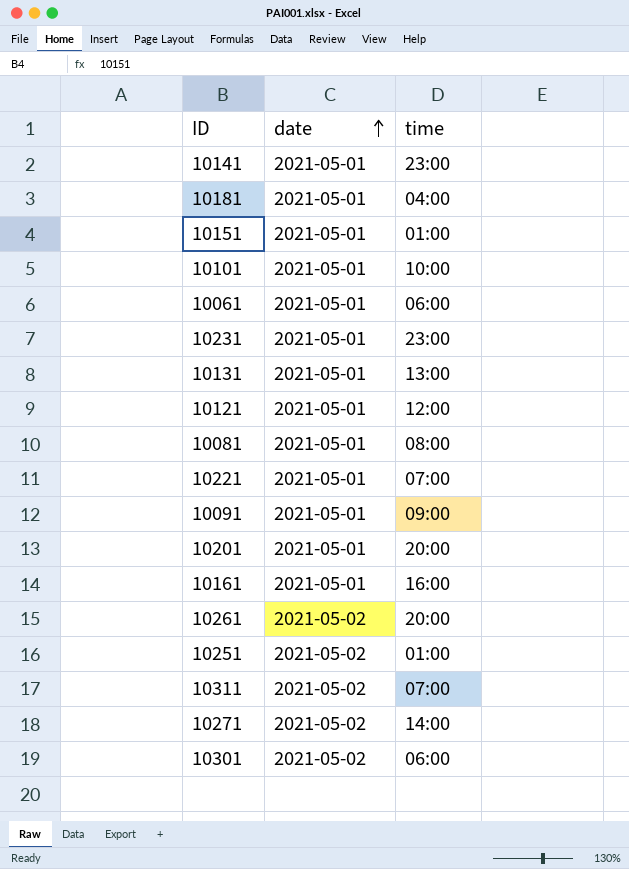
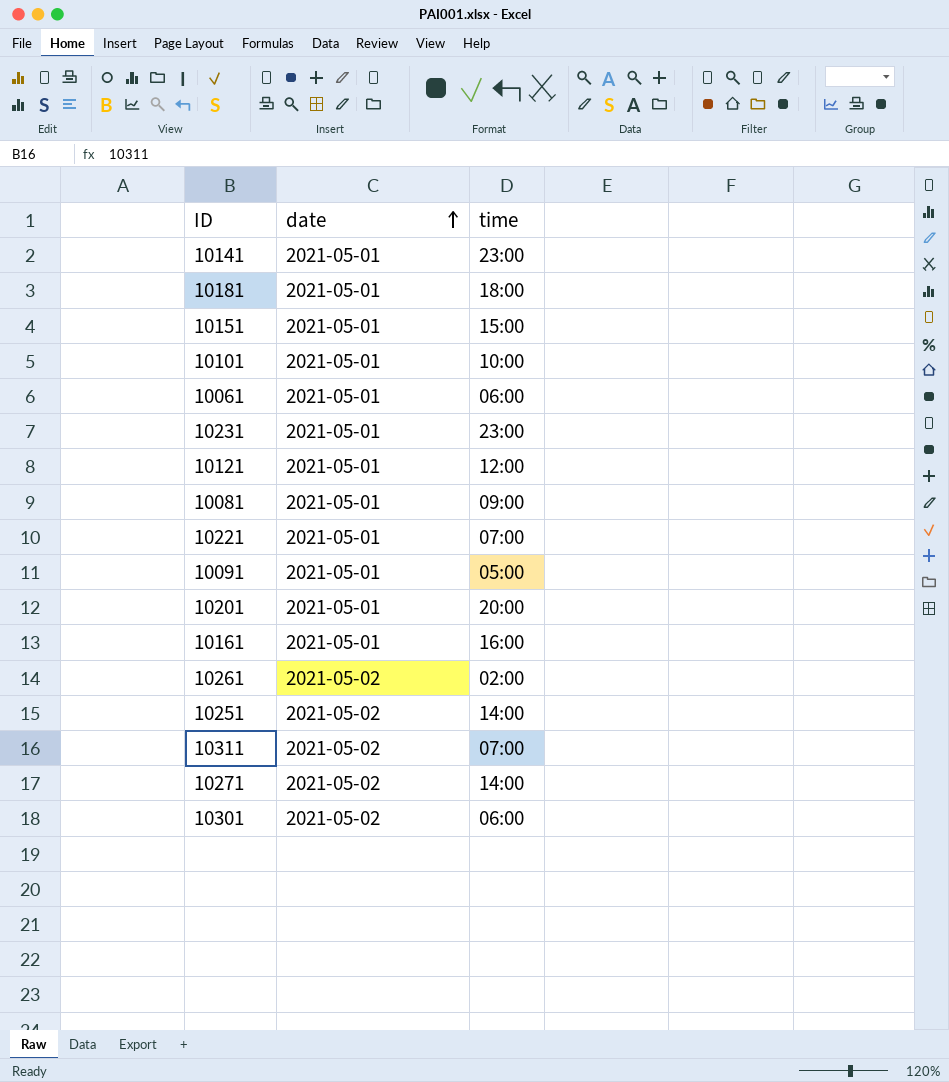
row 10131: 2021-05-01 | 13:00 -> none
10181 | time: 04:00 -> 18:00
10151 | time: 01:00 -> 15:00
10081 | time: 08:00 -> 09:00
10091 | time: 09:00 -> 05:00
10261 | time: 20:00 -> 02:00
10251 | time: 01:00 -> 14:00

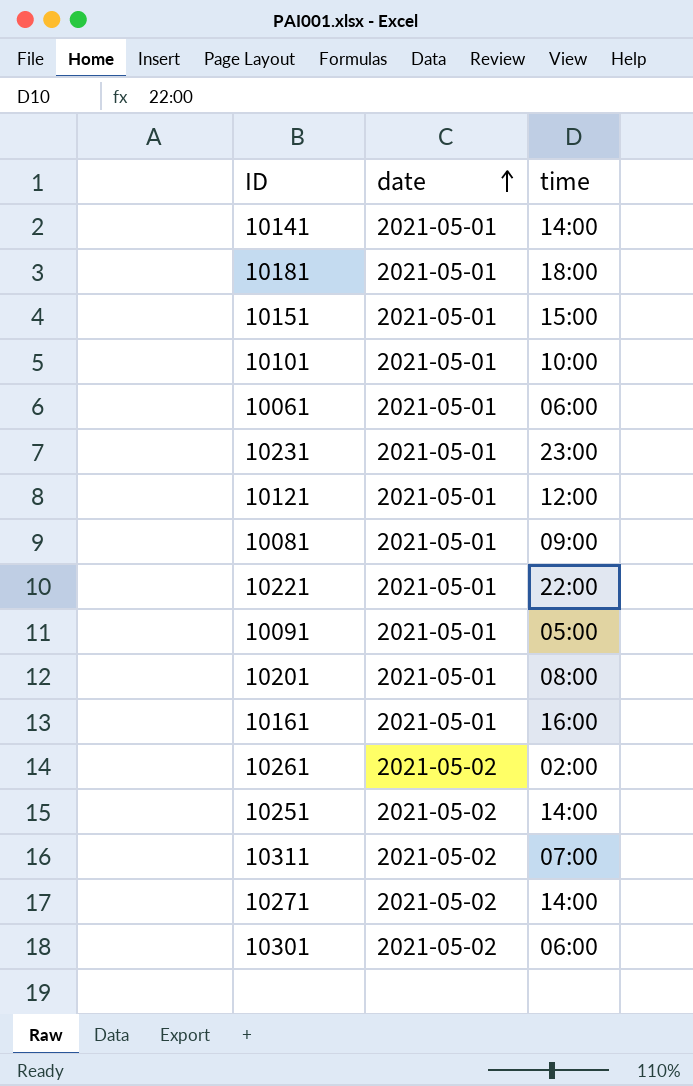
10141 | time: 23:00 -> 14:00
10221 | time: 07:00 -> 22:00
10201 | time: 20:00 -> 08:00

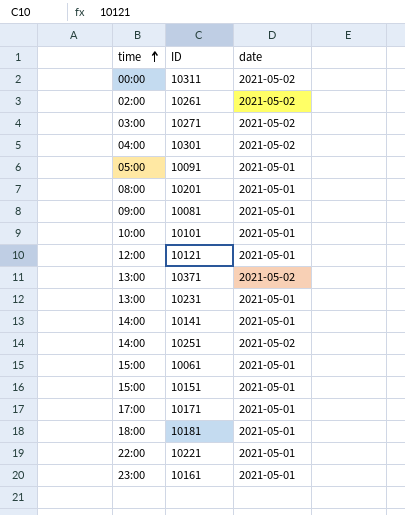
row order: date ascending -> time ascending
column time | position: 3 -> 1
10311 | time: 07:00 -> 00:00
10271 | time: 14:00 -> 03:00
10301 | time: 06:00 -> 04:00
row 10371: none -> 13:00 | 2021-05-02
10231 | time: 23:00 -> 13:00
10061 | time: 06:00 -> 15:00
row 10171: none -> 17:00 | 2021-05-01
10161 | time: 16:00 -> 23:00

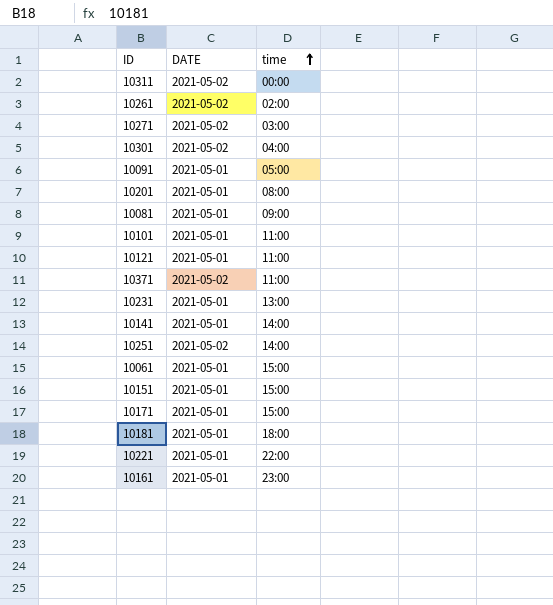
column name: date -> DATE
column time | position: 1 -> 3
10101 | time: 10:00 -> 11:00
10121 | time: 12:00 -> 11:00
10371 | time: 13:00 -> 11:00
10171 | time: 17:00 -> 15:00

